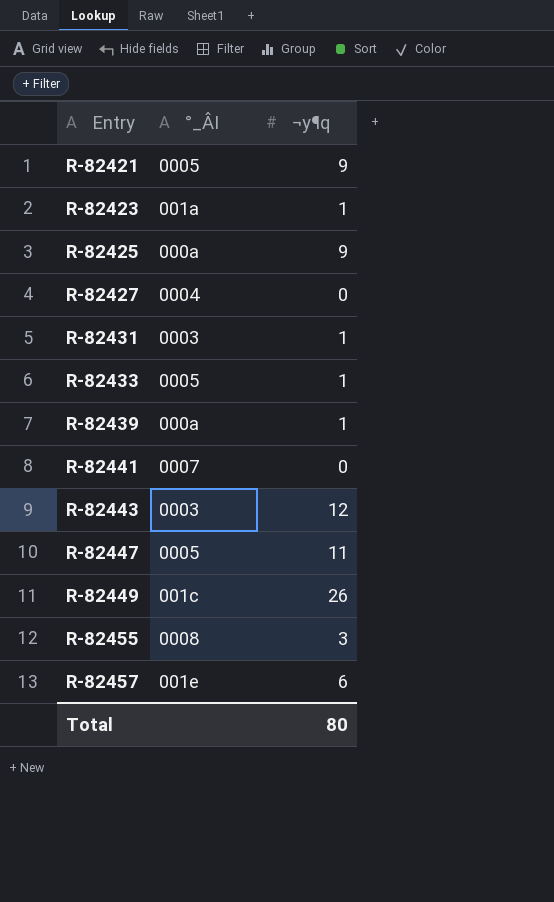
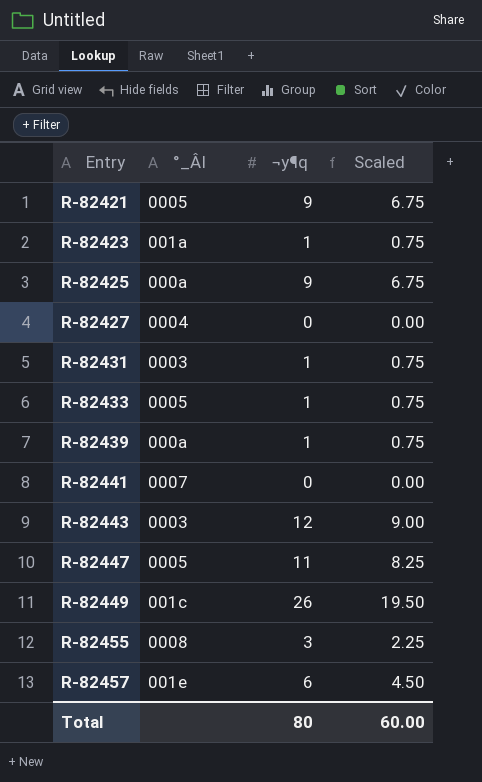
column Scaled | formula: none -> [¬y¶q] * 0.75

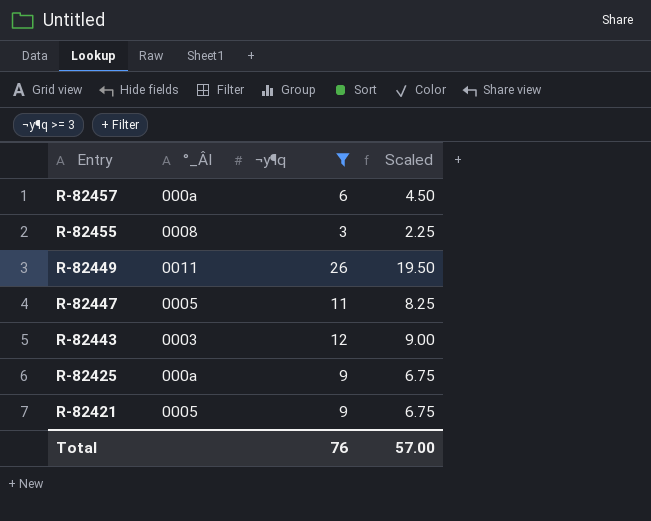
filter: none -> ¬y¶q >= 3
row order: Entry ascending -> Entry descending
R-82457 | °_ÂI: 001e -> 000a
R-82449 | °_ÂI: 001c -> 0011
Total | ¬y¶q: 80 -> 76
Total | Scaled: 60.00 -> 57.00

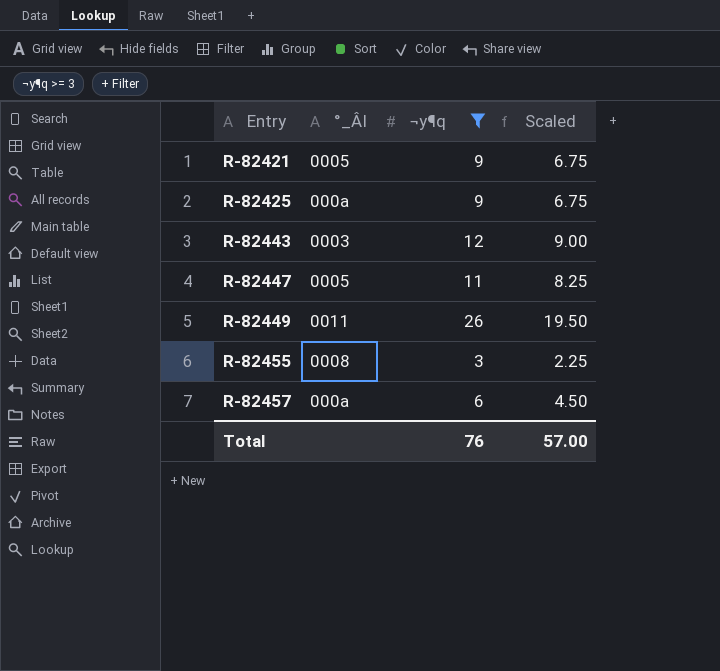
row order: Entry descending -> Entry ascending

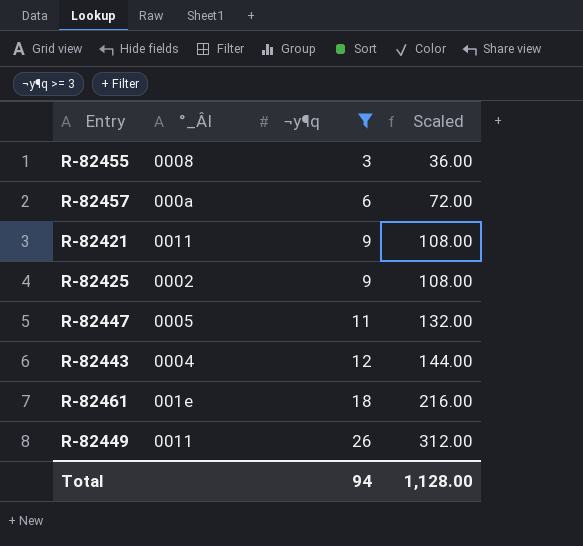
row order: Entry ascending -> ¬y¶q ascending
column Scaled | formula: [¬y¶q] * 0.75 -> [¬y¶q] * 12
R-82421 | °_ÂI: 0005 -> 0011
R-82425 | °_ÂI: 000a -> 0002
R-82443 | °_ÂI: 0003 -> 0004
row R-82461: none -> 001e | 18 | 216.00
Total | ¬y¶q: 76 -> 94
Total | Scaled: 57.00 -> 1,128.00

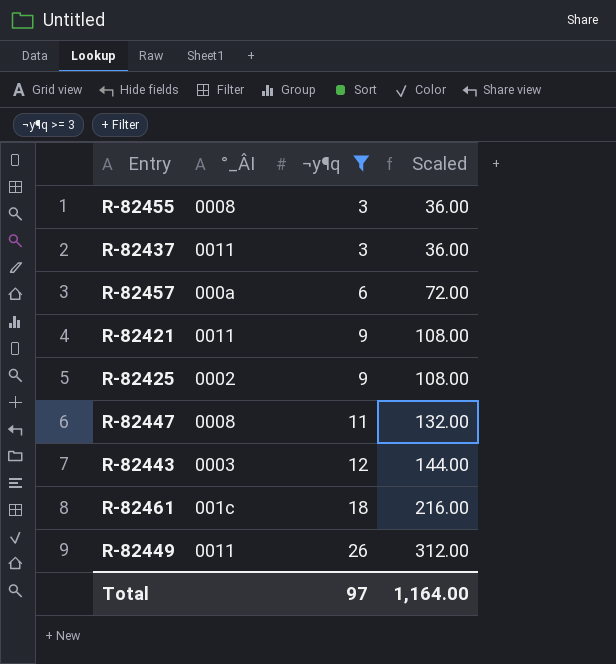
row R-82437: none -> 0011 | 3 | 36.00
R-82447 | °_ÂI: 0005 -> 0008
R-82443 | °_ÂI: 0004 -> 0003
R-82461 | °_ÂI: 001e -> 001c
Total | ¬y¶q: 94 -> 97
Total | Scaled: 1,128.00 -> 1,164.00

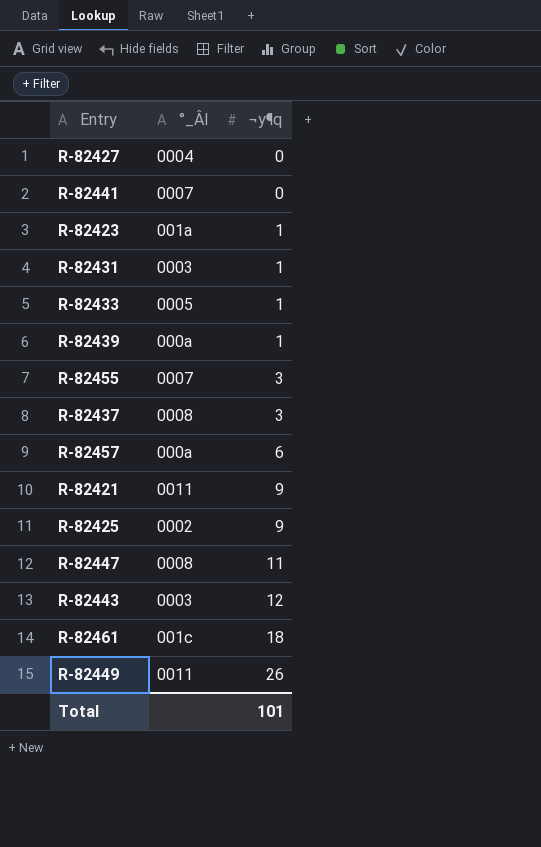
filter: ¬y¶q >= 3 -> none
column Scaled | formula: [¬y¶q] * 12 -> none
R-82455 | °_ÂI: 0008 -> 0007
R-82437 | °_ÂI: 0011 -> 0008
Total | ¬y¶q: 97 -> 101

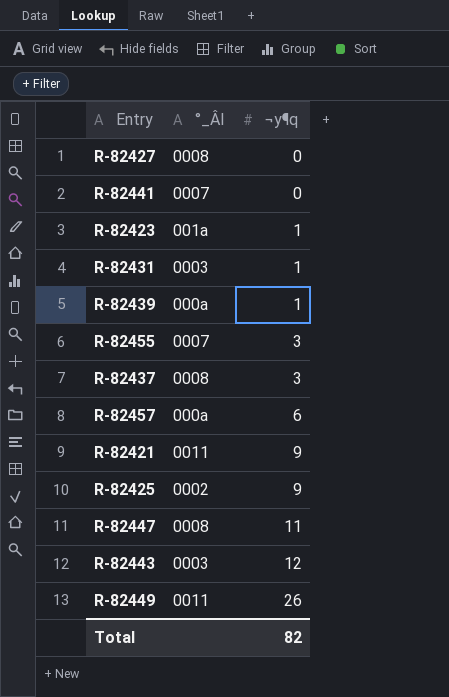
row R-82433: 0005 | 1 -> none
row R-82461: 001c | 18 -> none
R-82427 | °_ÂI: 0004 -> 0008
Total | ¬y¶q: 101 -> 82

